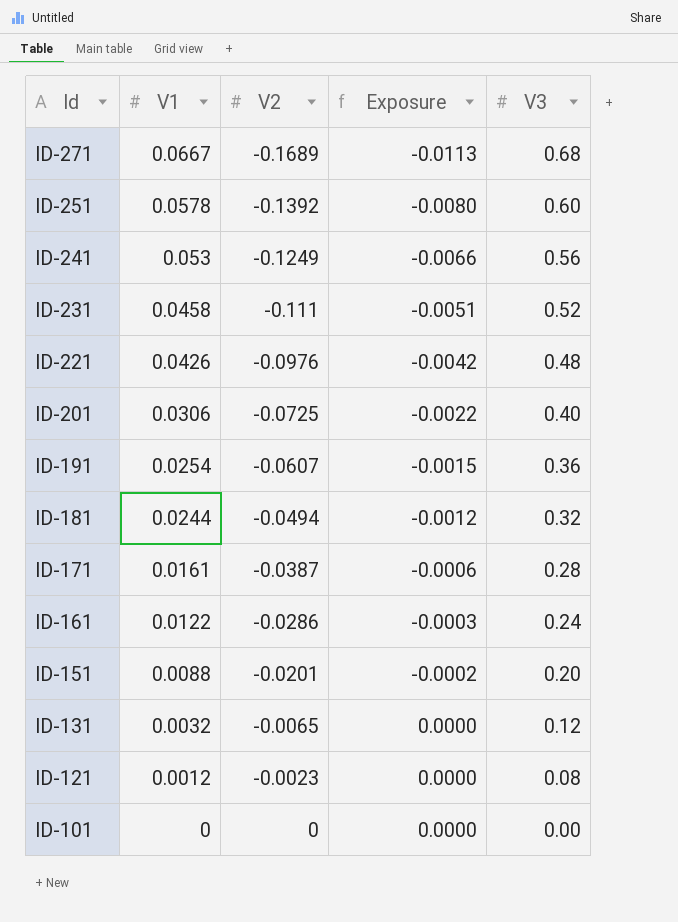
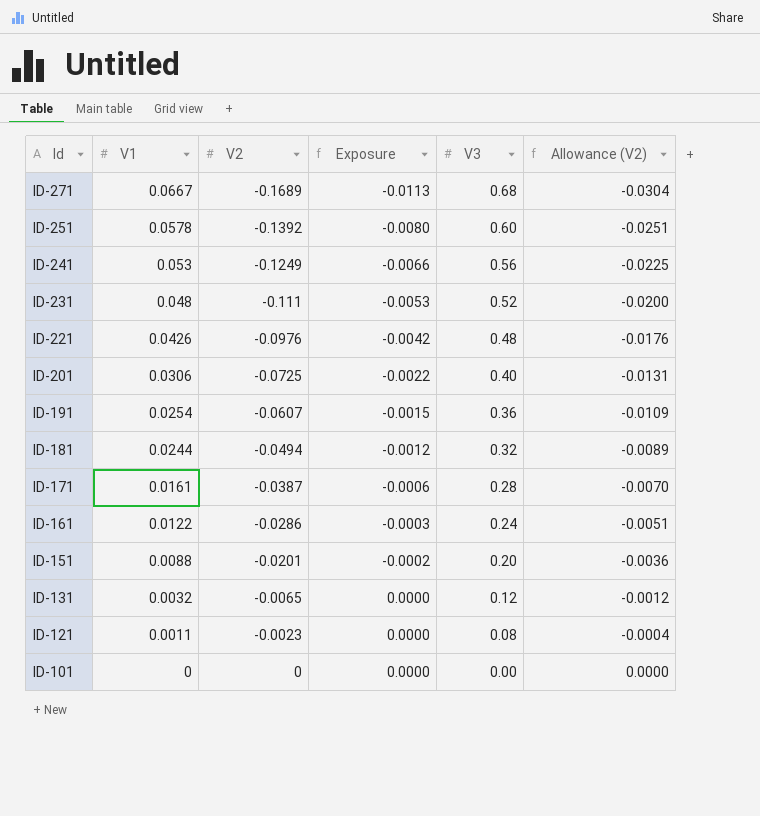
column Allowance (V2) | formula: none -> [V2] * 0.18
ID-231 | V1: 0.0458 -> 0.048
ID-231 | Exposure: -0.0051 -> -0.0053
ID-121 | V1: 0.0012 -> 0.0011

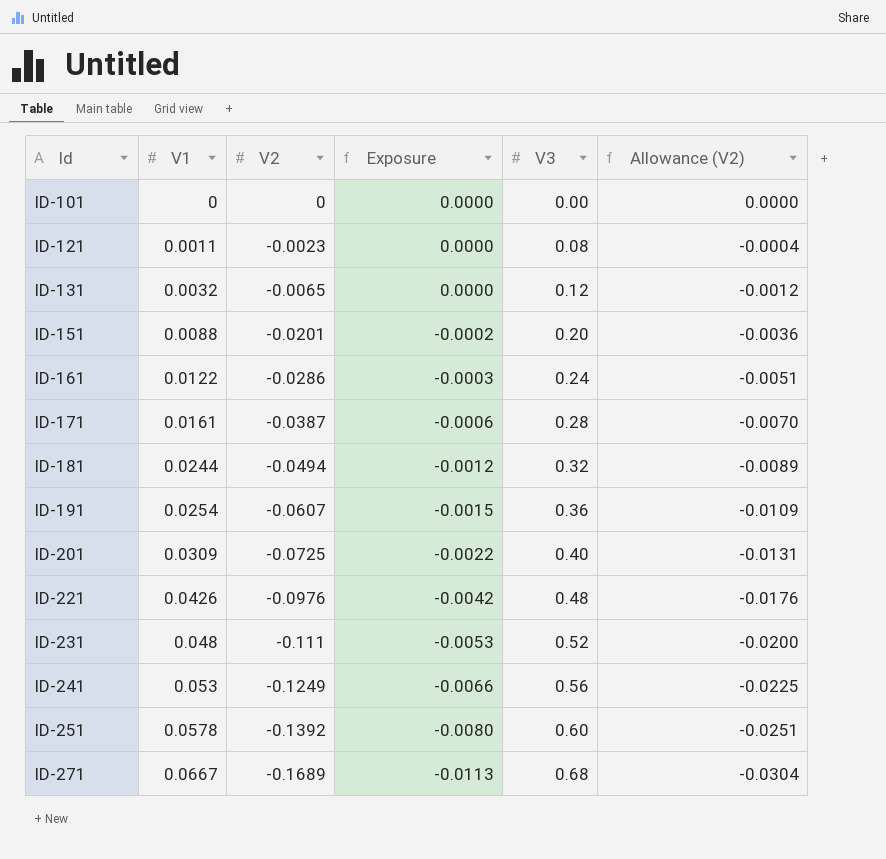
row order: Id descending -> Id ascending
ID-201 | V1: 0.0306 -> 0.0309

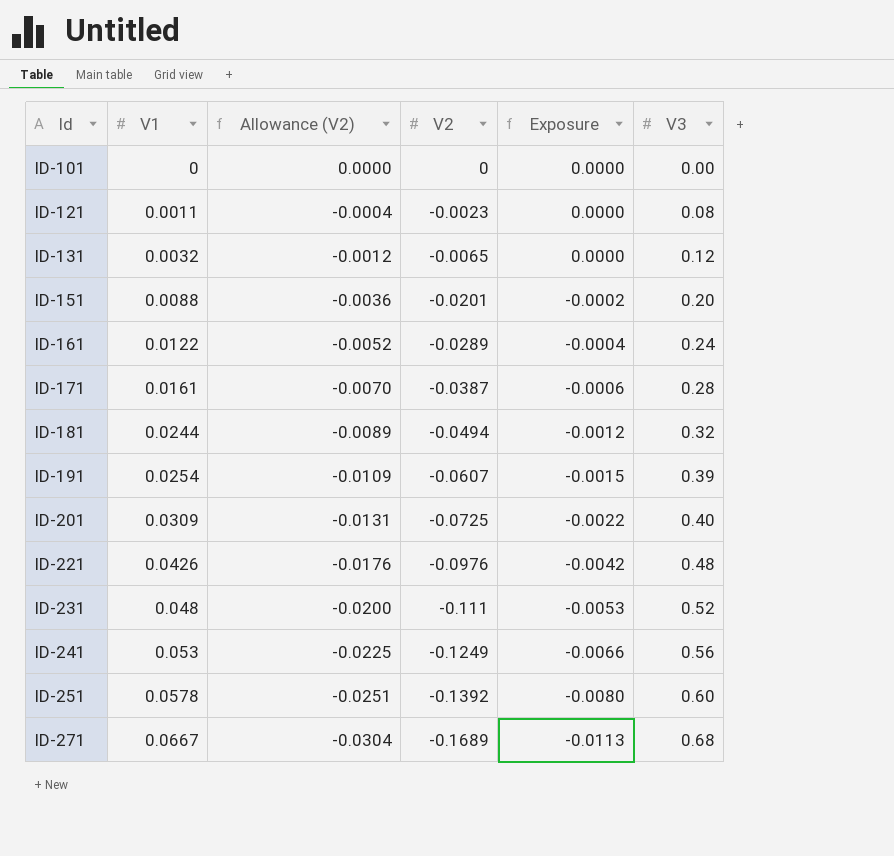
column Allowance (V2) | position: 6 -> 3
ID-161 | Allowance (V2): -0.0051 -> -0.0052
ID-161 | V2: -0.0286 -> -0.0289
ID-161 | Exposure: -0.0003 -> -0.0004
ID-191 | V3: 0.36 -> 0.39

